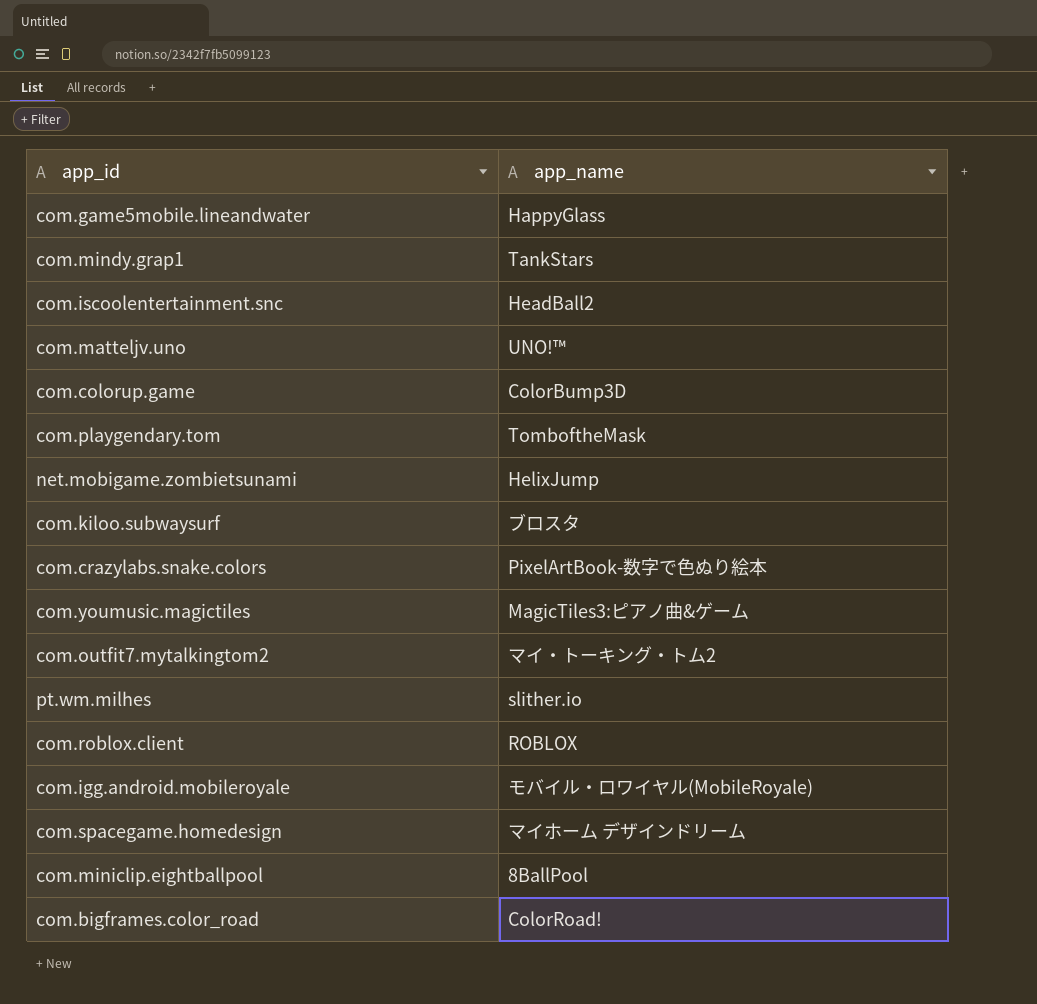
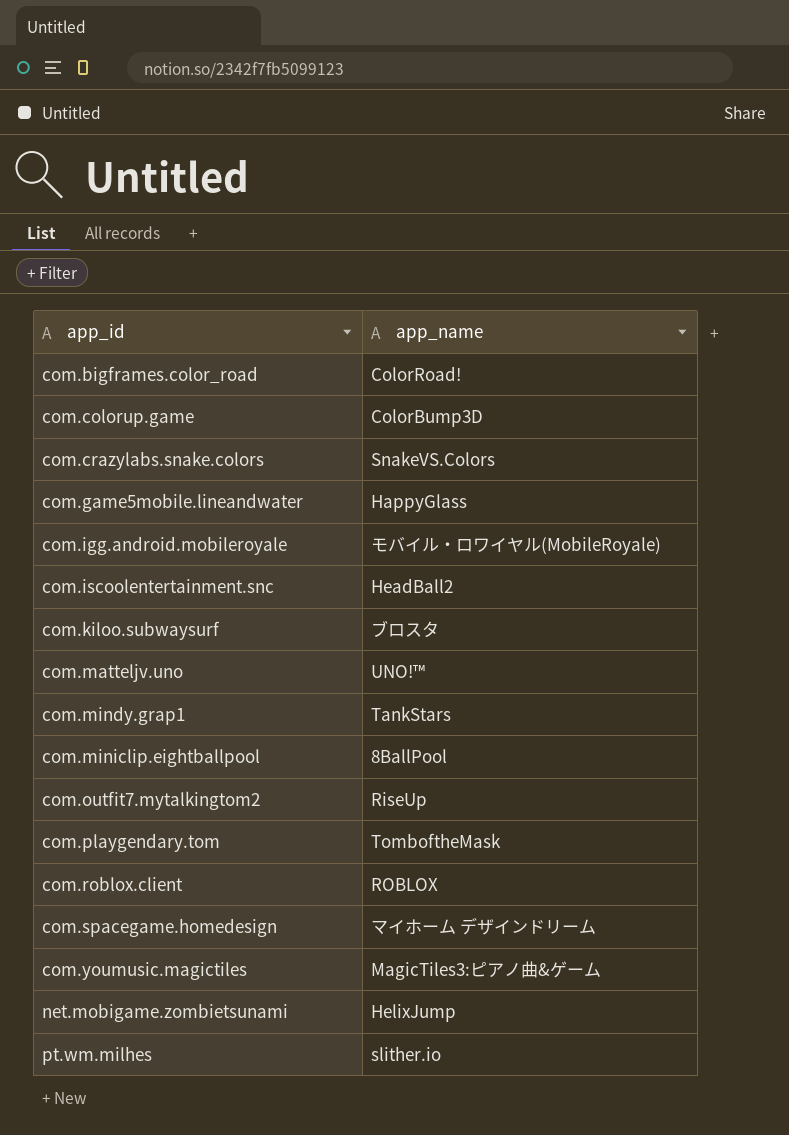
row order: none -> app_id ascending
com.crazylabs.snake.colors | app_name: PixelArtBook-数字で色ぬり絵本 -> SnakeVS.Colors
com.outfit7.mytalkingtom2 | app_name: マイ・トーキング・トム2 -> RiseUp

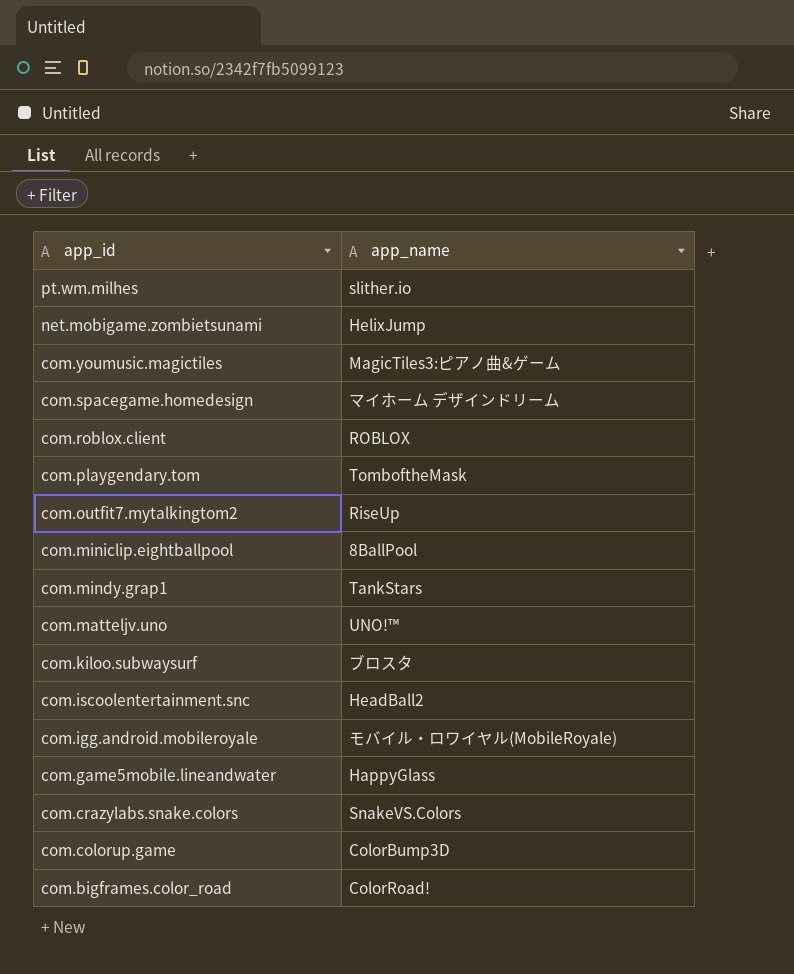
row order: app_id ascending -> app_id descending

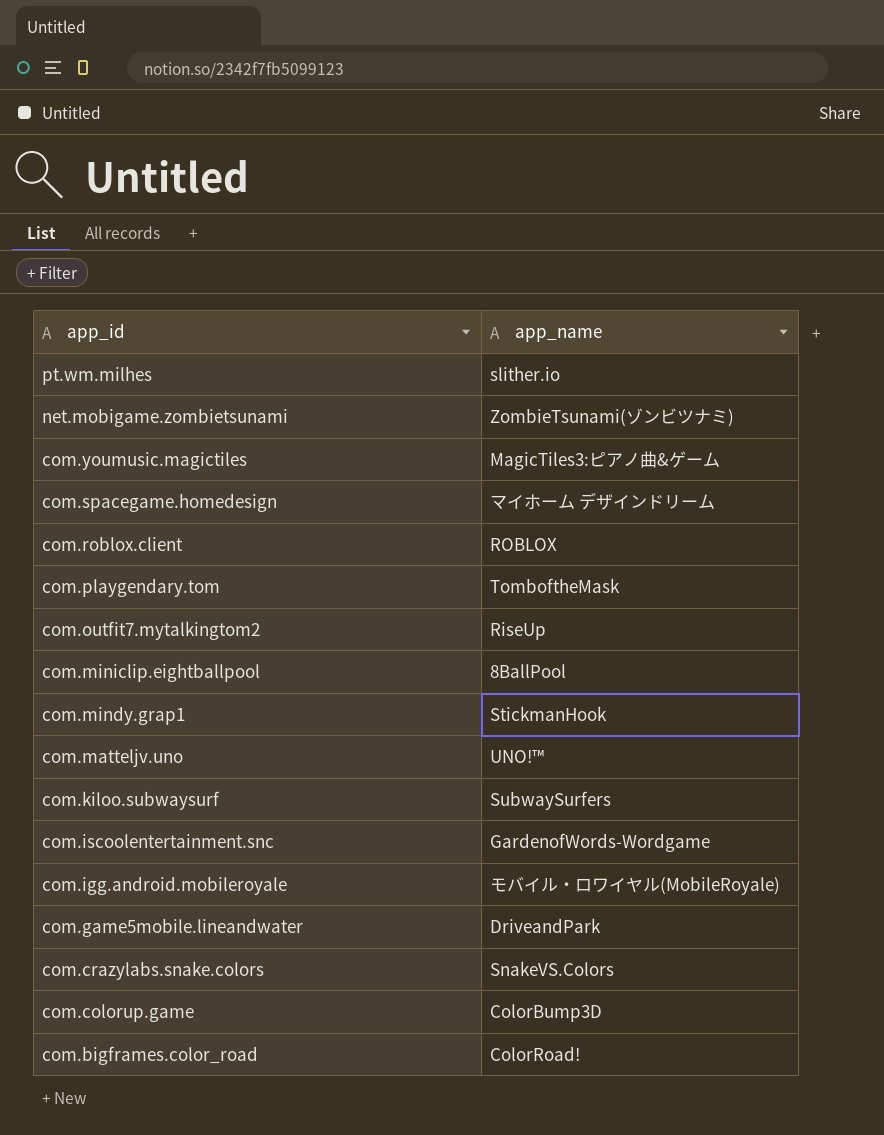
net.mobigame.zombietsunami | app_name: HelixJump -> ZombieTsunami(ゾンビツナミ)
com.mindy.grap1 | app_name: TankStars -> StickmanHook
com.kiloo.subwaysurf | app_name: ブロスタ -> SubwaySurfers
com.iscoolentertainment.snc | app_name: HeadBall2 -> GardenofWords-Wordgame
com.game5mobile.lineandwater | app_name: HappyGlass -> DriveandPark

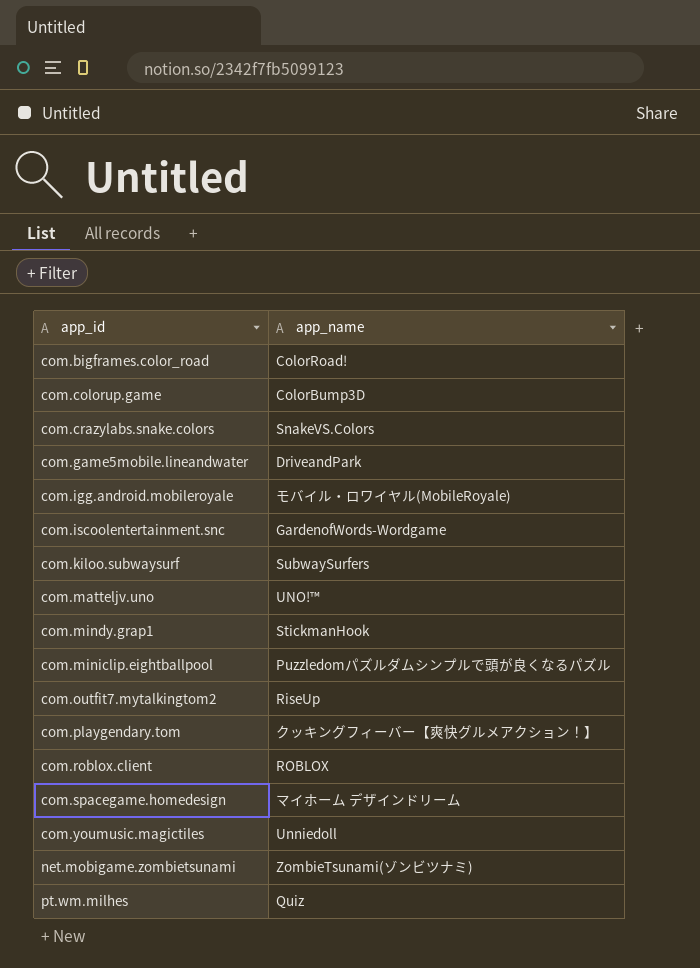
row order: app_id descending -> app_id ascending
com.miniclip.eightballpool | app_name: 8BallPool -> Puzzledomパズルダムシンプルで頭が良くなるパズル
com.playgendary.tom | app_name: TomboftheMask -> クッキングフィーバー【爽快グルメアクション！】
com.youmusic.magictiles | app_name: MagicTiles3:ピアノ曲&ゲーム -> Unniedoll
pt.wm.milhes | app_name: slither.io -> Quiz

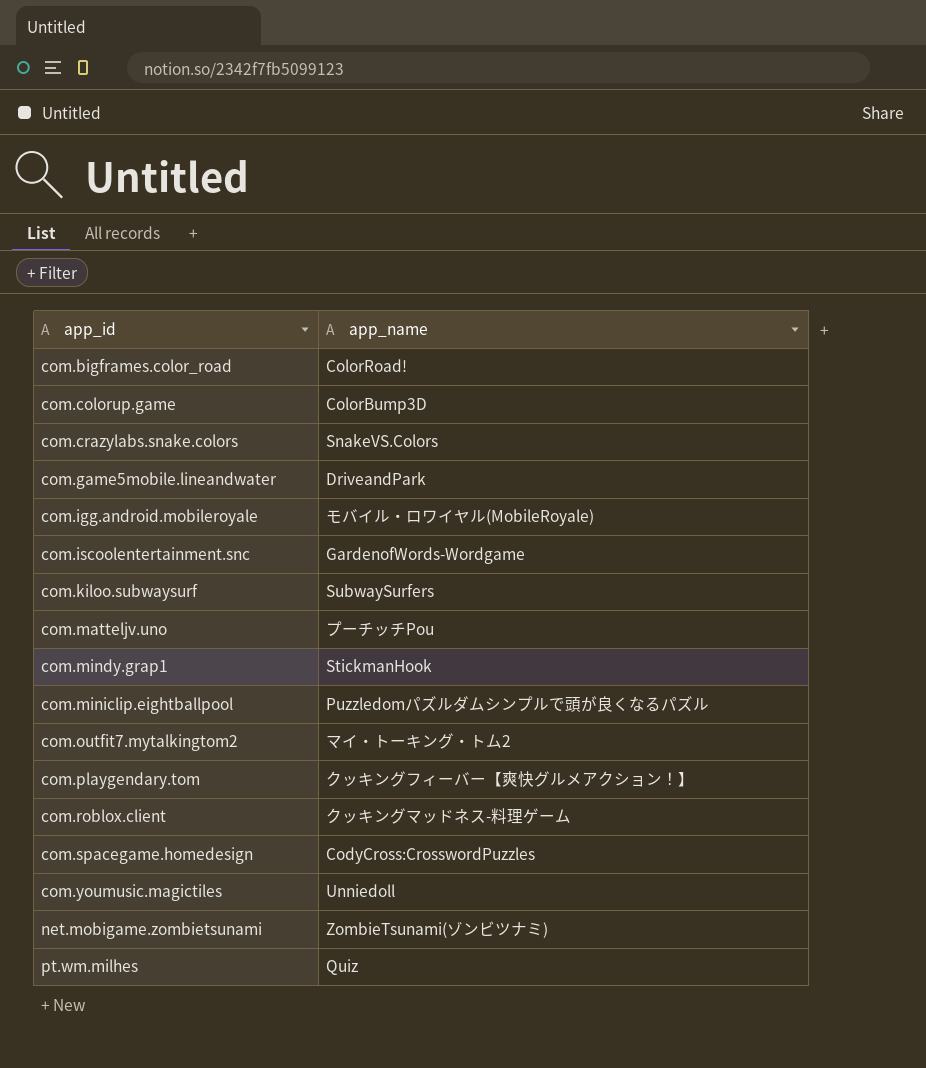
com.matteljv.uno | app_name: UNO!™ -> プーチッチPou
com.outfit7.mytalkingtom2 | app_name: RiseUp -> マイ・トーキング・トム2
com.roblox.client | app_name: ROBLOX -> クッキングマッドネス-料理ゲーム
com.spacegame.homedesign | app_name: マイホーム デザインドリーム -> CodyCross:CrosswordPuzzles

